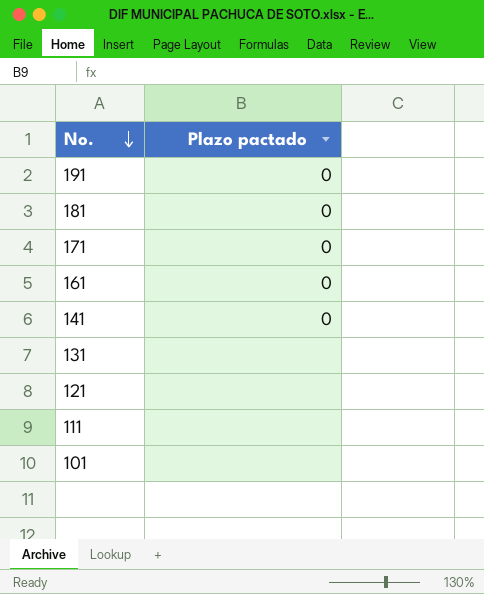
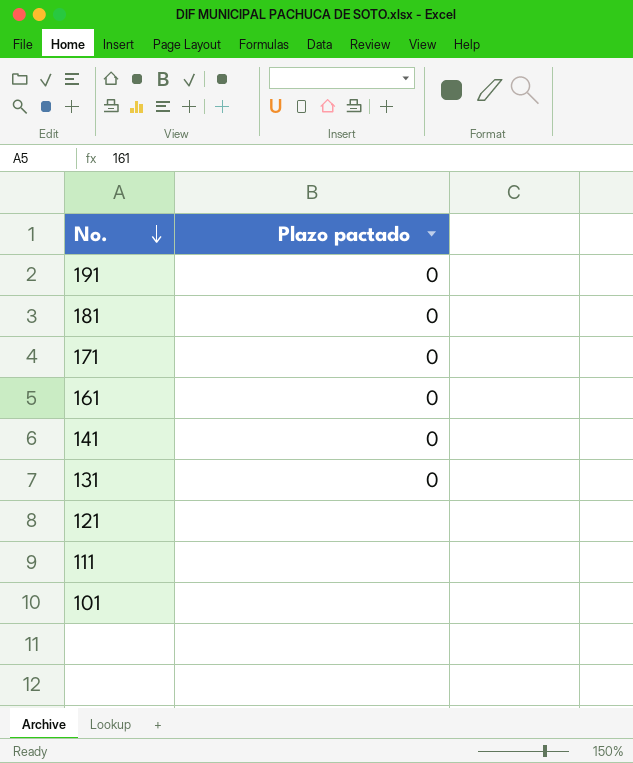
131 | Plazo pactado: none -> 0

